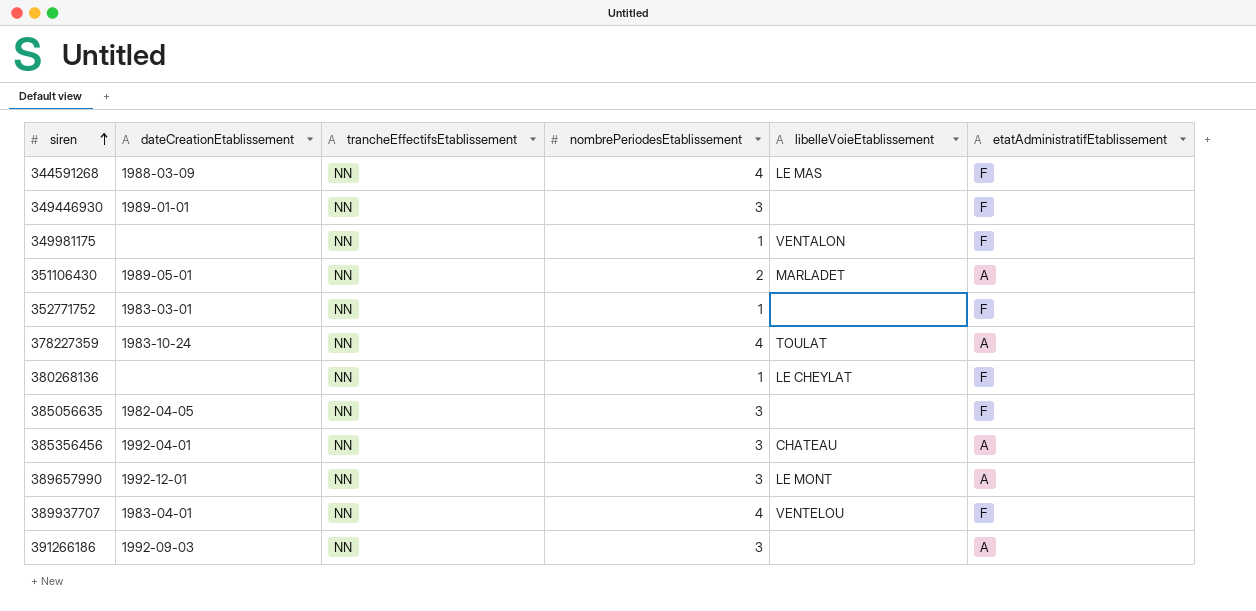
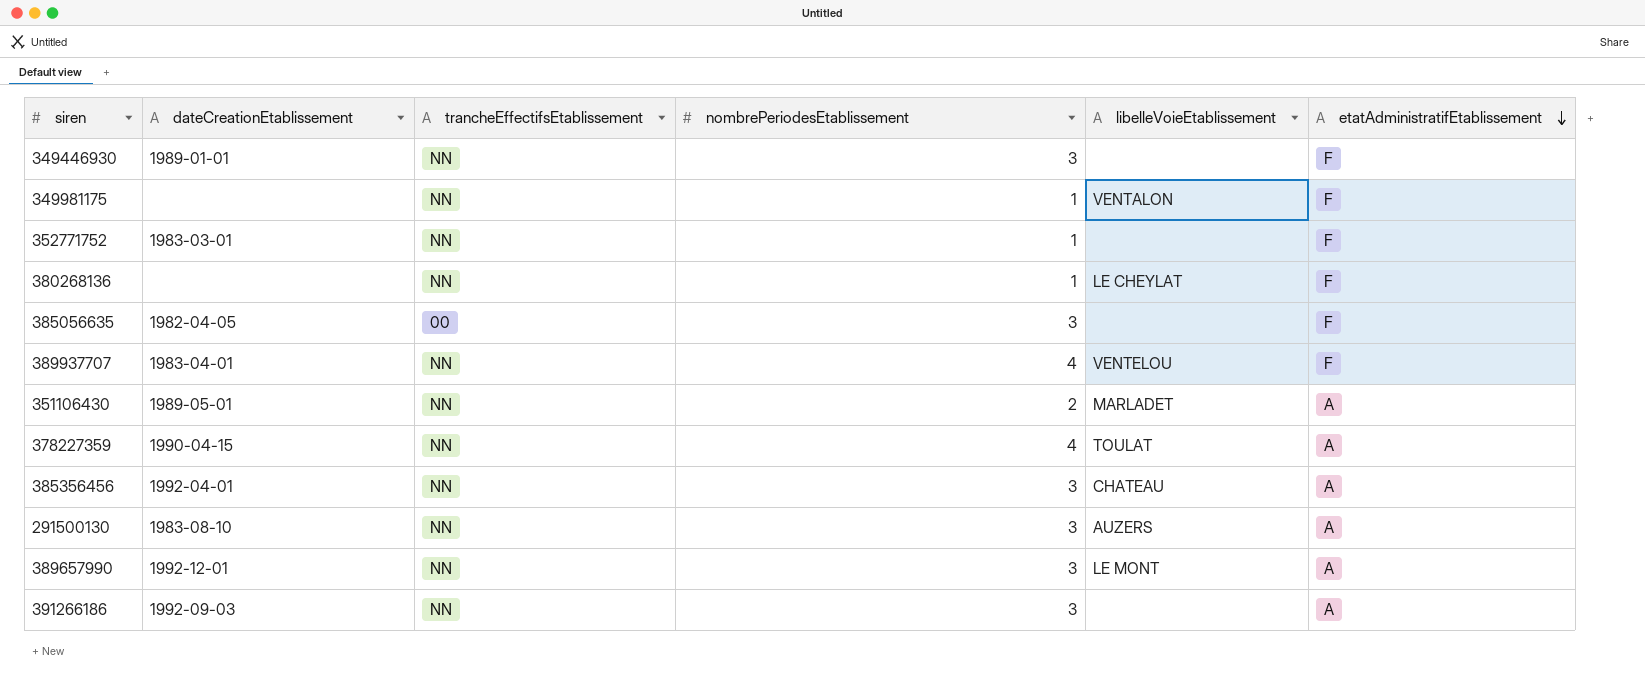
row order: siren ascending -> etatAdministratifEtablissement descending
row 344591268: 1988-03-09 | NN | 4 | LE MAS | F -> none
385056635 | trancheEffectifsEtablissement: NN -> 00
378227359 | dateCreationEtablissement: 1983-10-24 -> 1990-04-15
row 291500130: none -> 1983-08-10 | NN | 3 | AUZERS | A

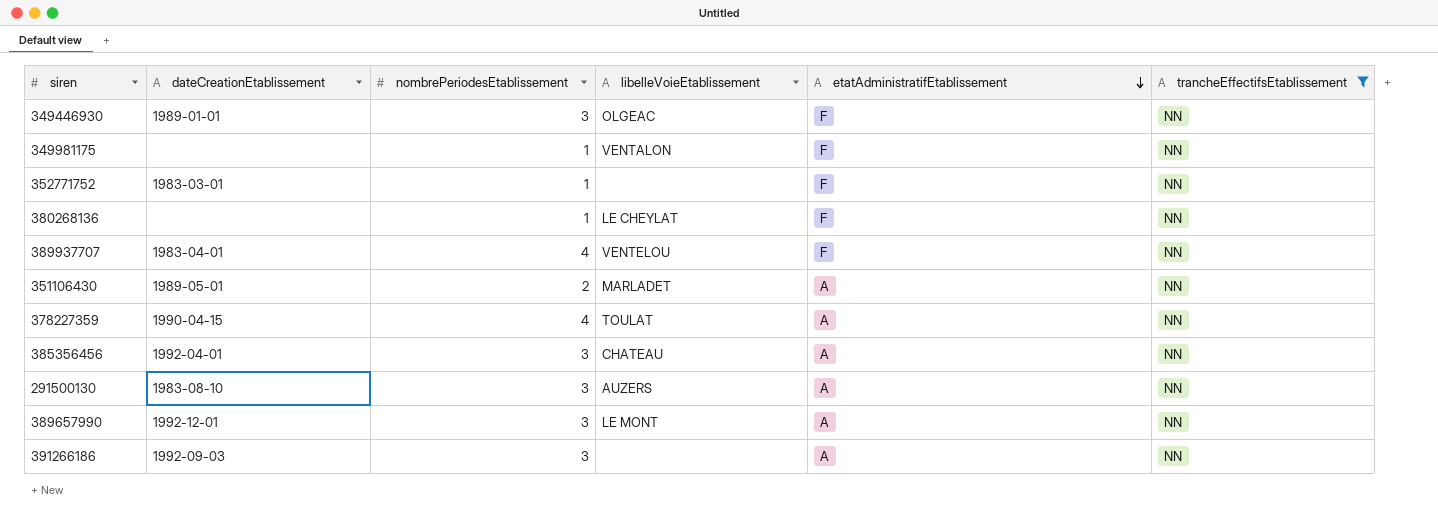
filter: none -> trancheEffectifsEtablissement = NN
column trancheEffectifsEtablissement | position: 3 -> 6
349446930 | libelleVoieEtablissement: none -> OLGEAC

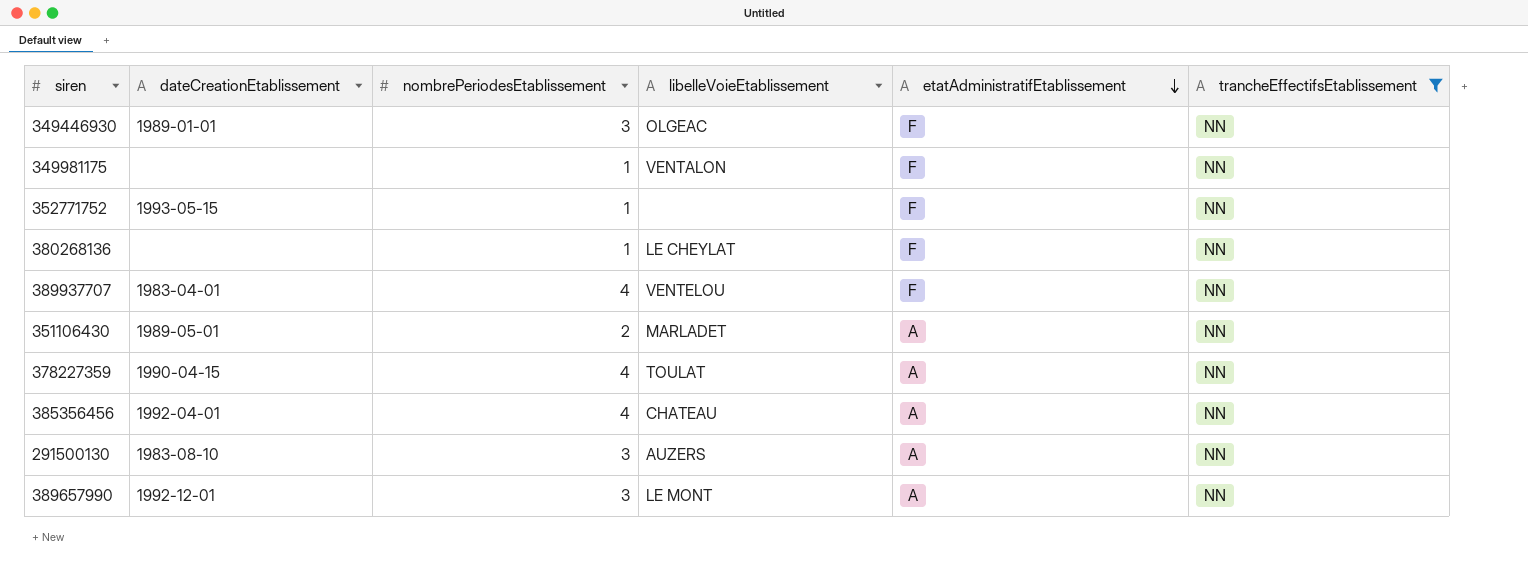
row 391266186: 1992-09-03 | 3 | none | A | NN -> none
352771752 | dateCreationEtablissement: 1983-03-01 -> 1993-05-15
385356456 | nombrePeriodesEtablissement: 3 -> 4

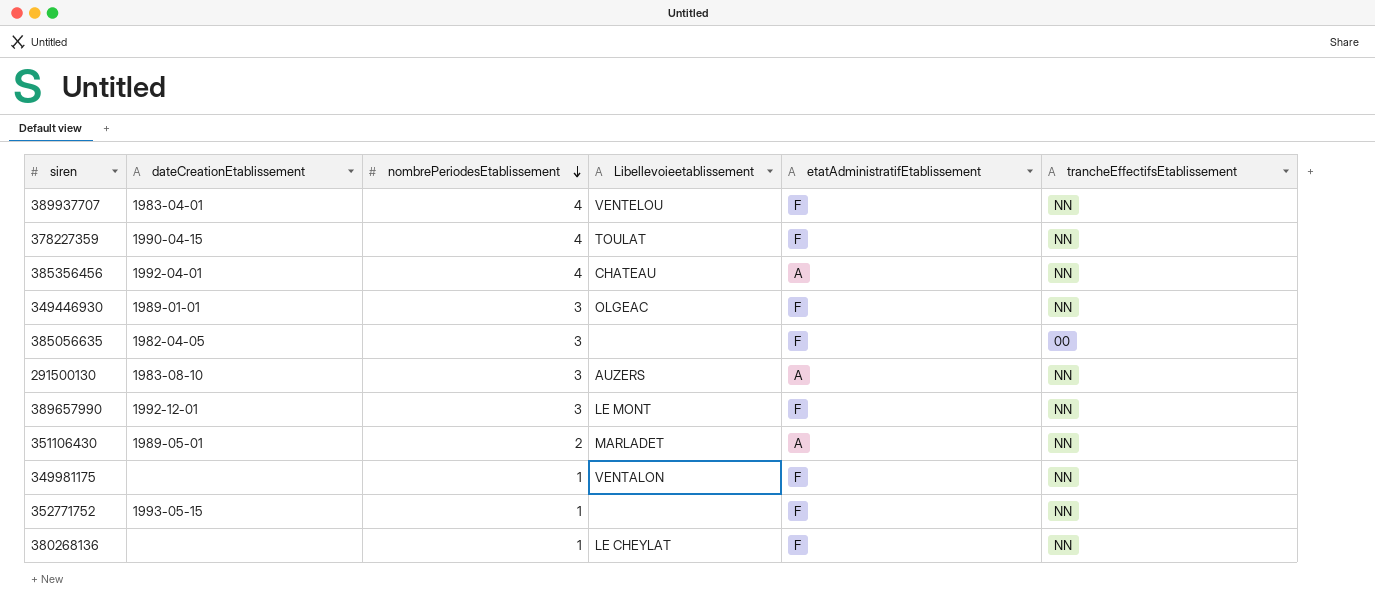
filter: trancheEffectifsEtablissement = NN -> none
row order: etatAdministratifEtablissement descending -> nombrePeriodesEtablissement descending
column name: libelleVoieEtablissement -> Libellevoieetablissement
378227359 | etatAdministratifEtablissement: A -> F
389657990 | etatAdministratifEtablissement: A -> F

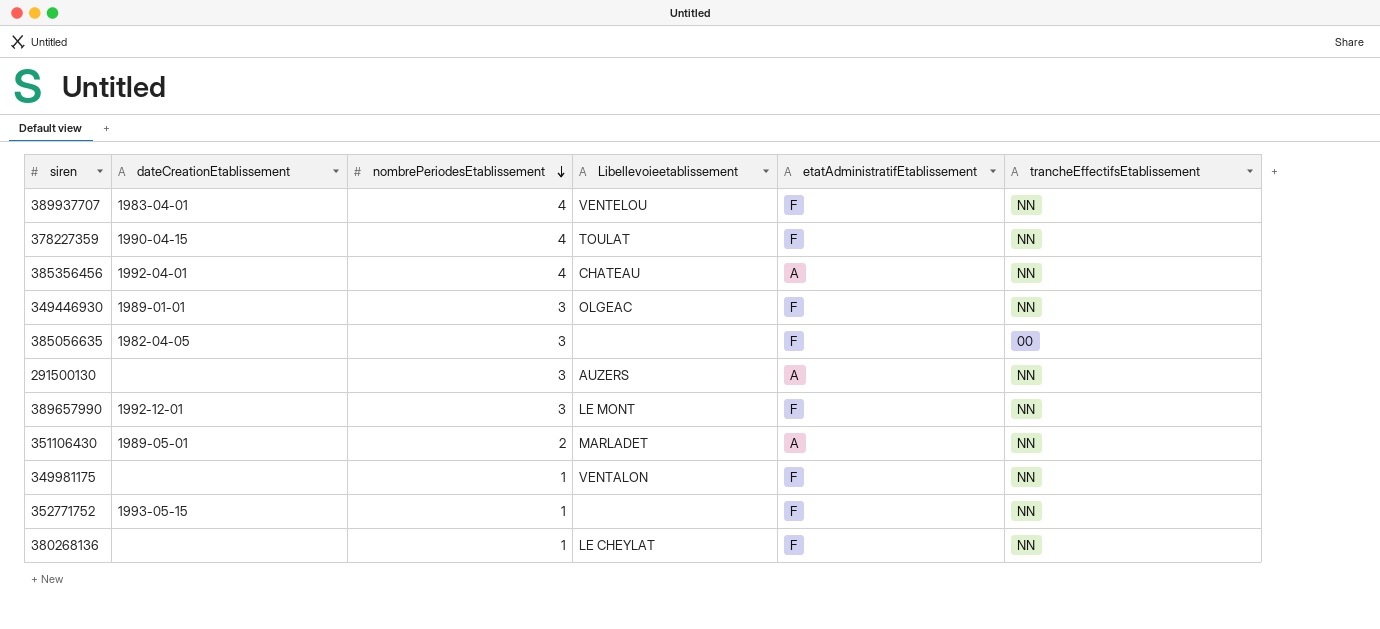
291500130 | dateCreationEtablissement: 1983-08-10 -> none

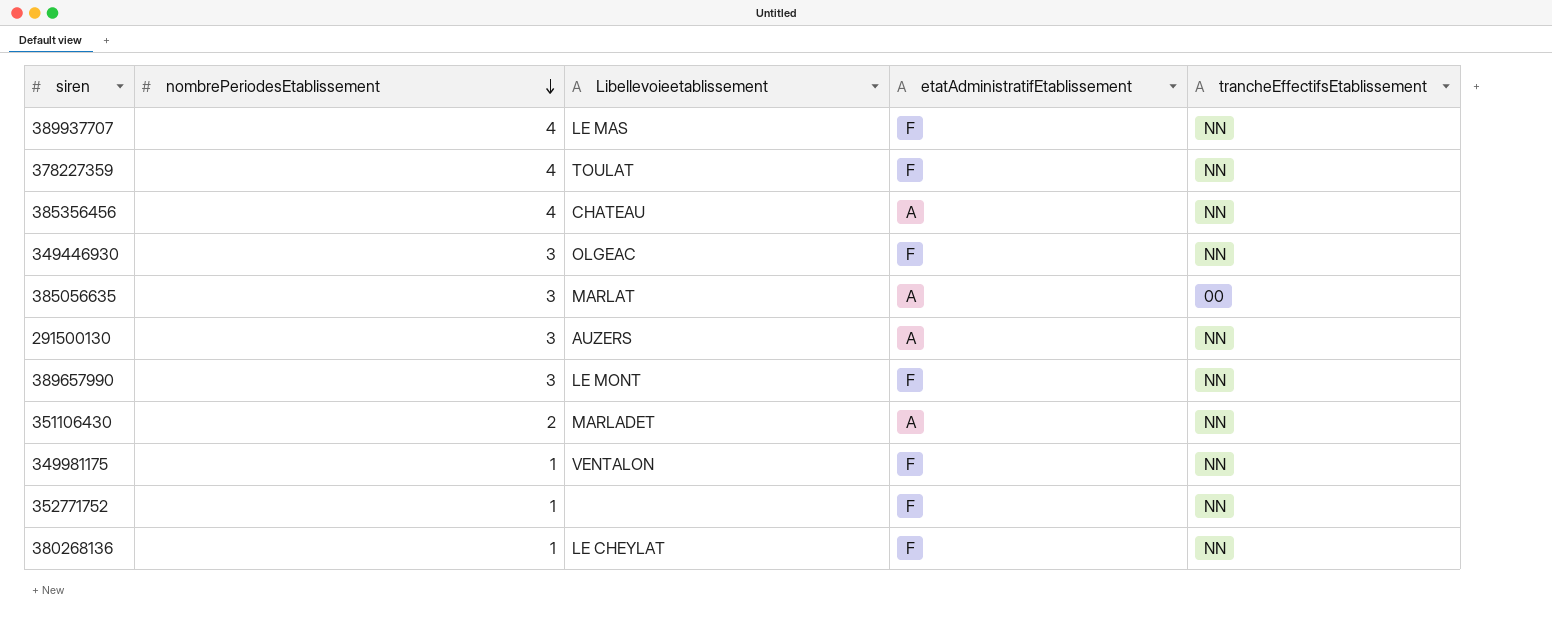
column dateCreationEtablissement | position: 2 -> none
389937707 | Libellevoieetablissement: VENTELOU -> LE MAS
385056635 | Libellevoieetablissement: none -> MARLAT
385056635 | etatAdministratifEtablissement: F -> A

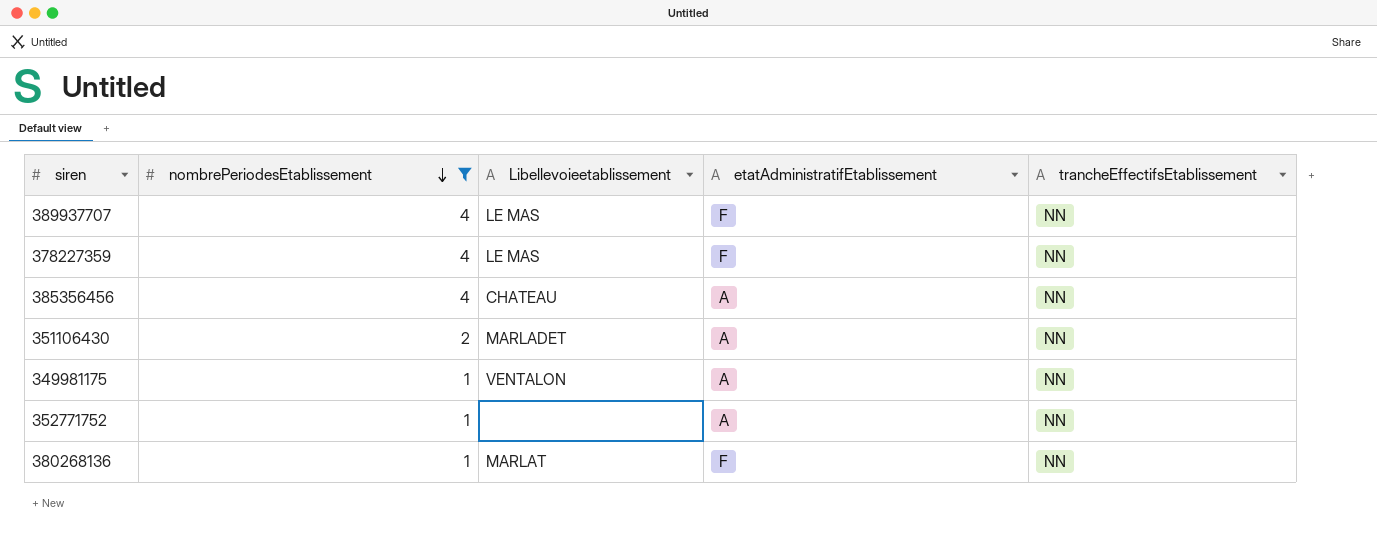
filter: none -> nombrePeriodesEtablissement != 3
378227359 | Libellevoieetablissement: TOULAT -> LE MAS
349981175 | etatAdministratifEtablissement: F -> A
352771752 | etatAdministratifEtablissement: F -> A
380268136 | Libellevoieetablissement: LE CHEYLAT -> MARLAT

